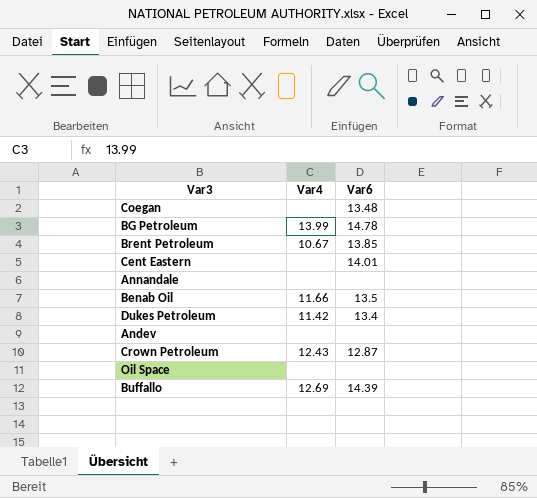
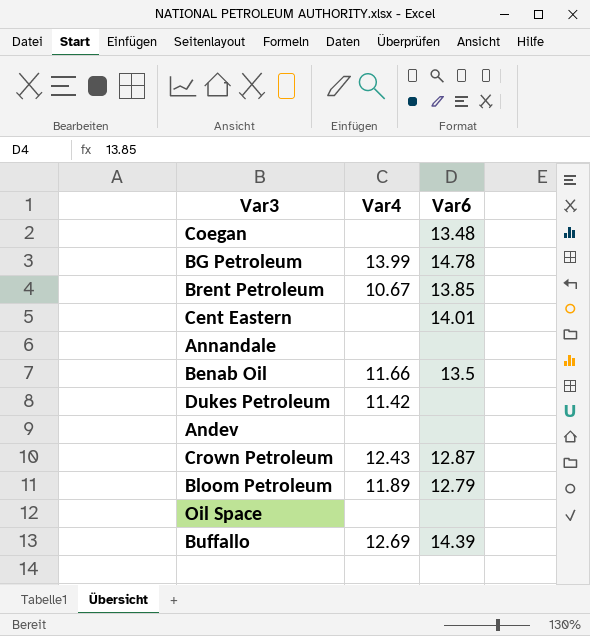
Dukes Petroleum | Var6: 13.4 -> none
row Bloom Petroleum: none -> 11.89 | 12.79

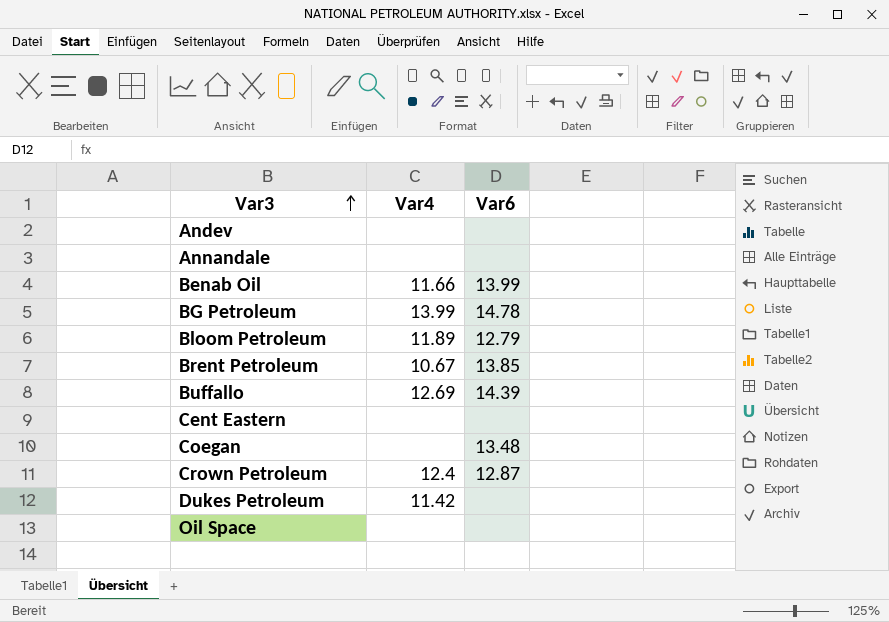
row order: none -> Var3 ascending
Benab Oil | Var6: 13.5 -> 13.99
Cent Eastern | Var6: 14.01 -> none
Crown Petroleum | Var4: 12.43 -> 12.4

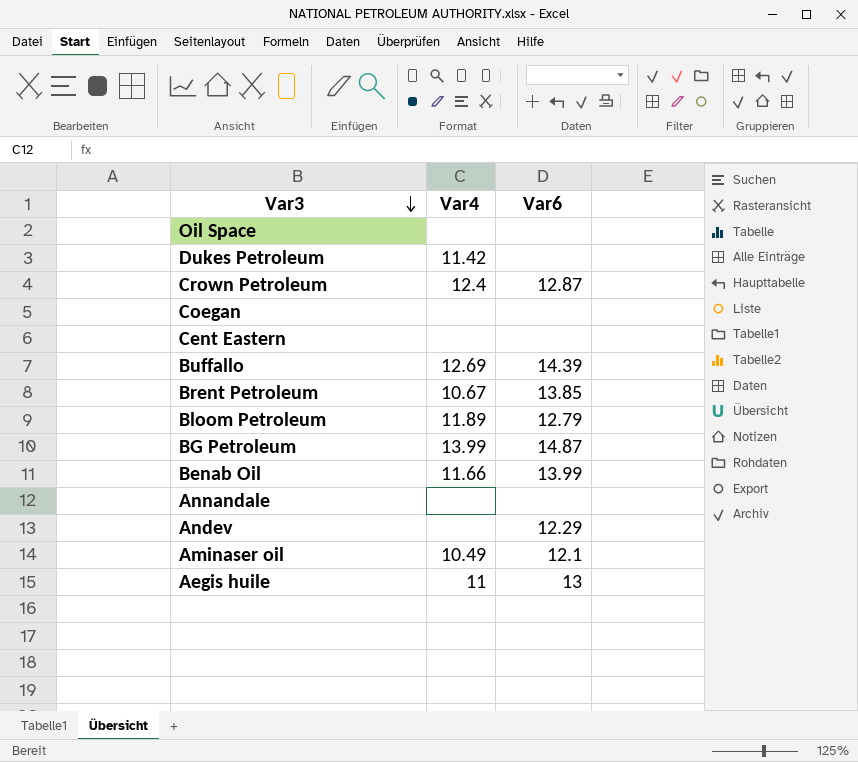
row order: Var3 ascending -> Var3 descending
Coegan | Var6: 13.48 -> none
BG Petroleum | Var6: 14.78 -> 14.87
Andev | Var6: none -> 12.29
row Aminaser oil: none -> 10.49 | 12.1
row Aegis huile: none -> 11 | 13

